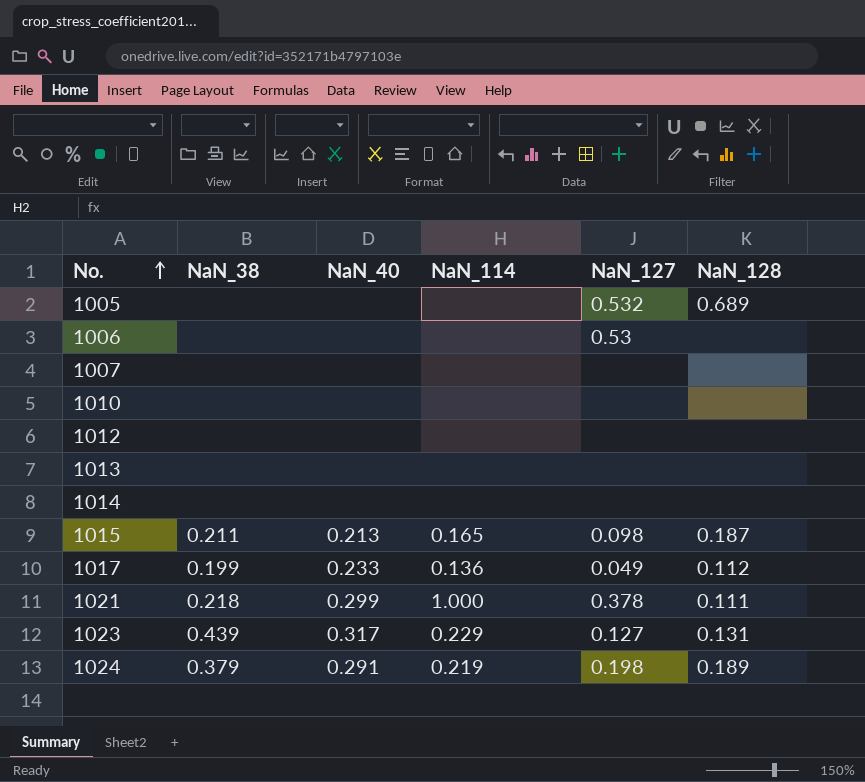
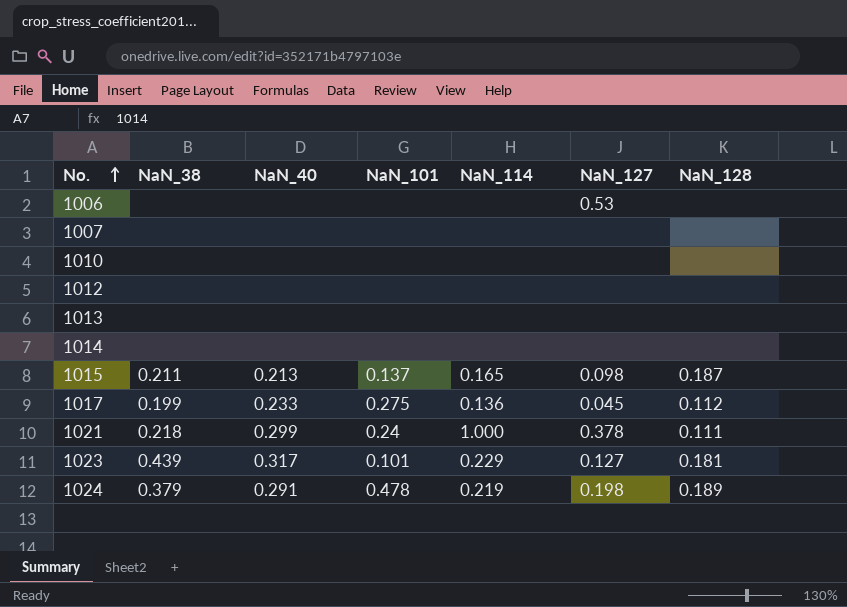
column NaN_101 | position: none -> 4
row 1005: none | none | none | 0.532 | 0.689 -> none
1017 | NaN_127: 0.049 -> 0.045
1023 | NaN_128: 0.131 -> 0.181

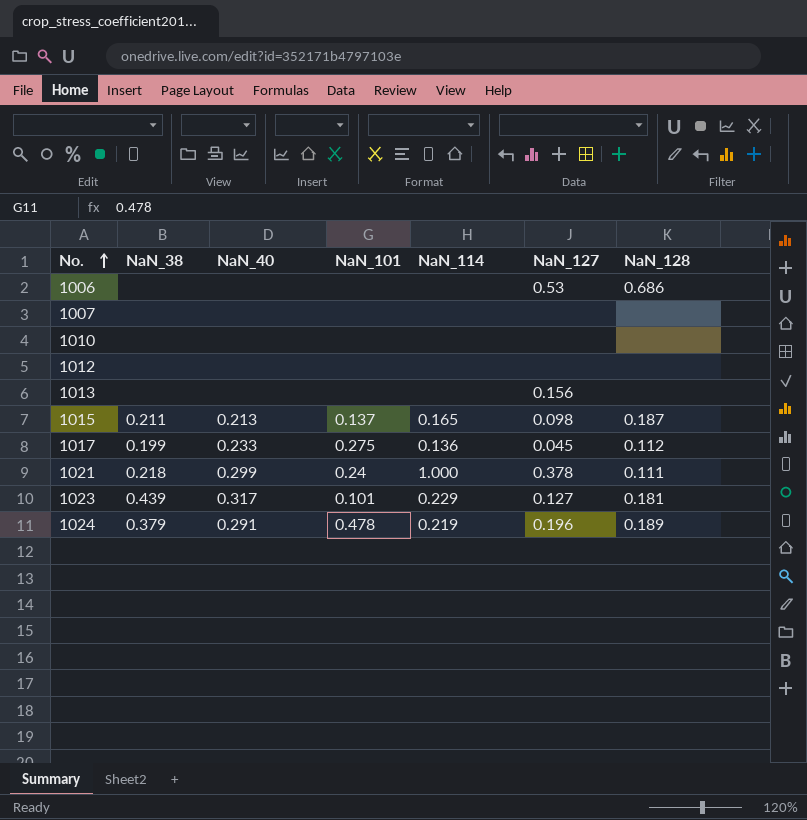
row 1014: none | none | none | none | none | none -> none
1006 | NaN_128: none -> 0.686
1013 | NaN_127: none -> 0.156
1024 | NaN_127: 0.198 -> 0.196

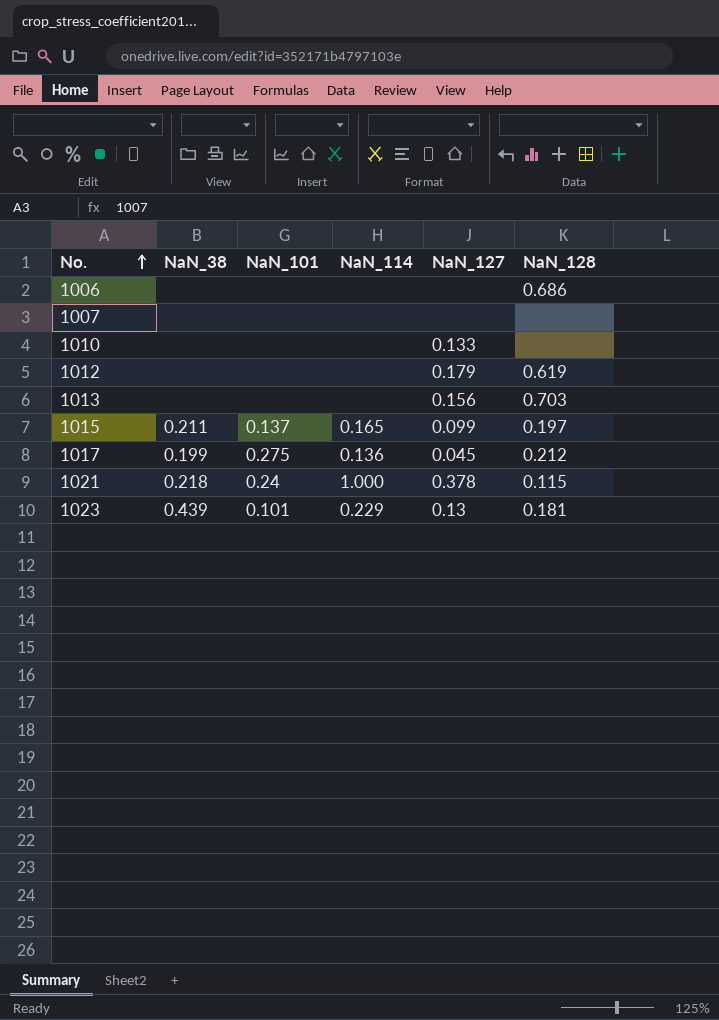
column NaN_40 | position: 3 -> none
row 1024: 0.379 | 0.291 | 0.478 | 0.219 | 0.196 | 0.189 -> none
1006 | NaN_127: 0.53 -> none
1010 | NaN_127: none -> 0.133
1012 | NaN_127: none -> 0.179
1012 | NaN_128: none -> 0.619
1013 | NaN_128: none -> 0.703
1015 | NaN_127: 0.098 -> 0.099
1015 | NaN_128: 0.187 -> 0.197
1017 | NaN_128: 0.112 -> 0.212
1021 | NaN_128: 0.111 -> 0.115
1023 | NaN_127: 0.127 -> 0.13

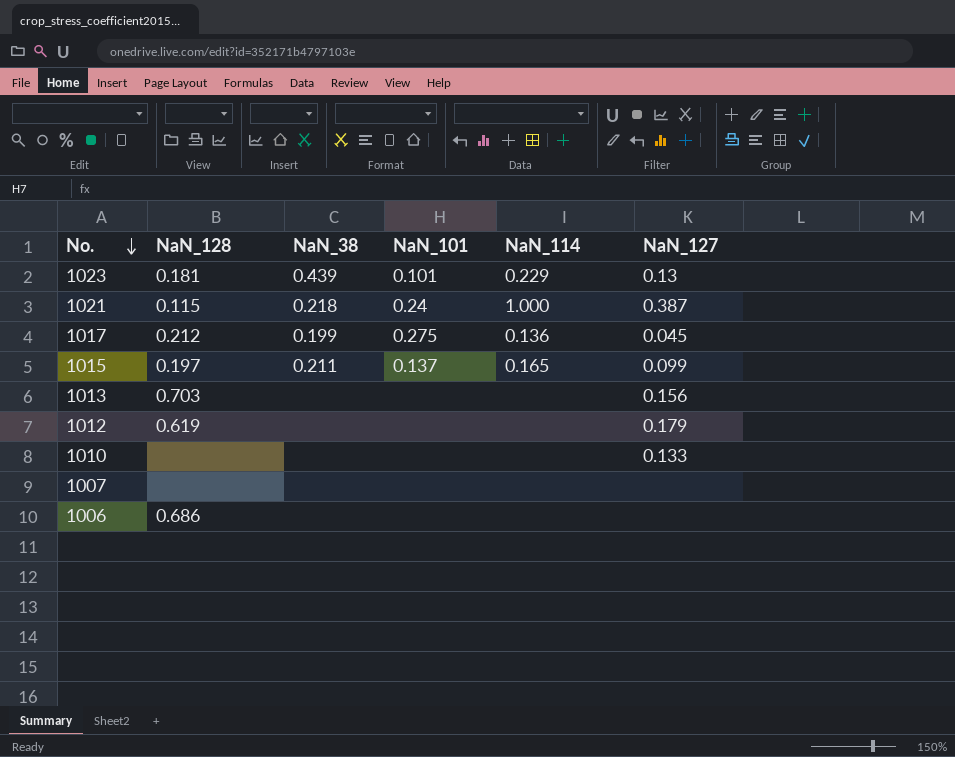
row order: No. ascending -> No. descending
column NaN_128 | position: 6 -> 2
1021 | NaN_127: 0.378 -> 0.387

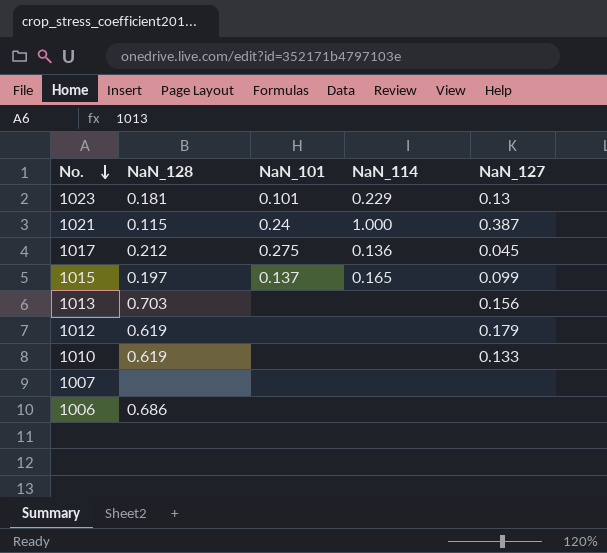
column NaN_38 | position: 3 -> none
1010 | NaN_128: none -> 0.619

